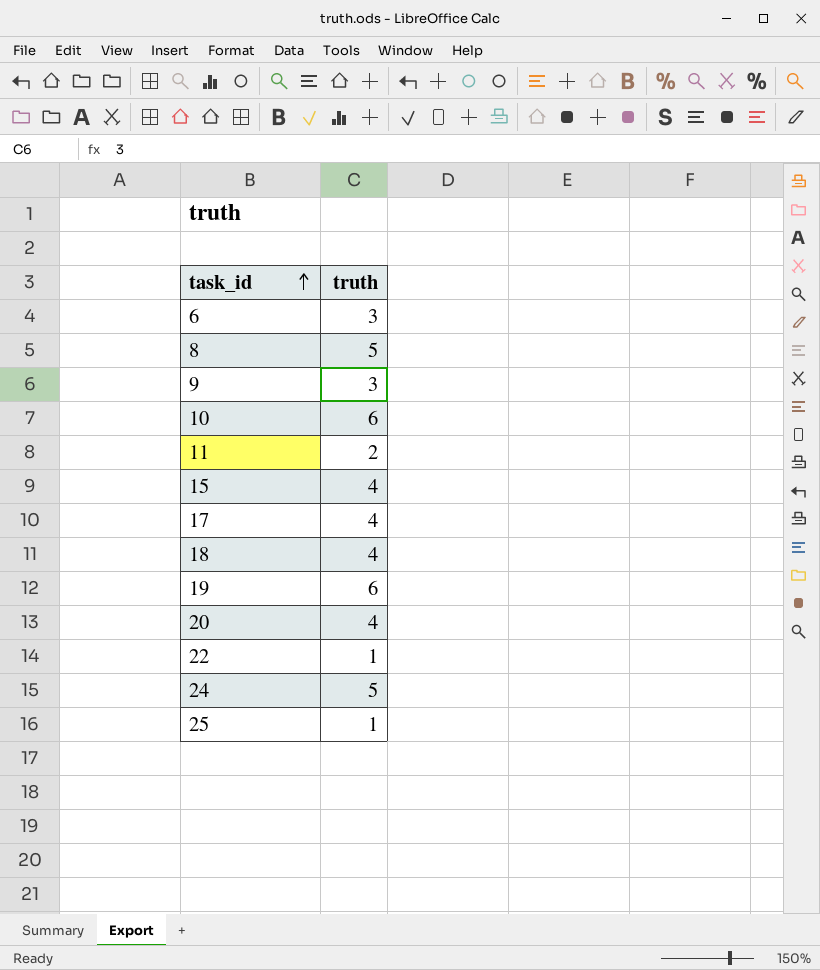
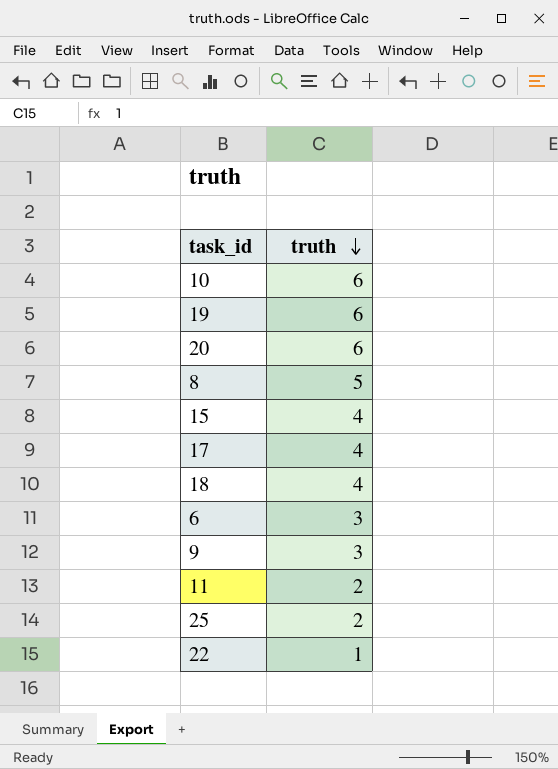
row order: task_id ascending -> truth descending
row 24: 5 -> none
20 | truth: 4 -> 6
25 | truth: 1 -> 2

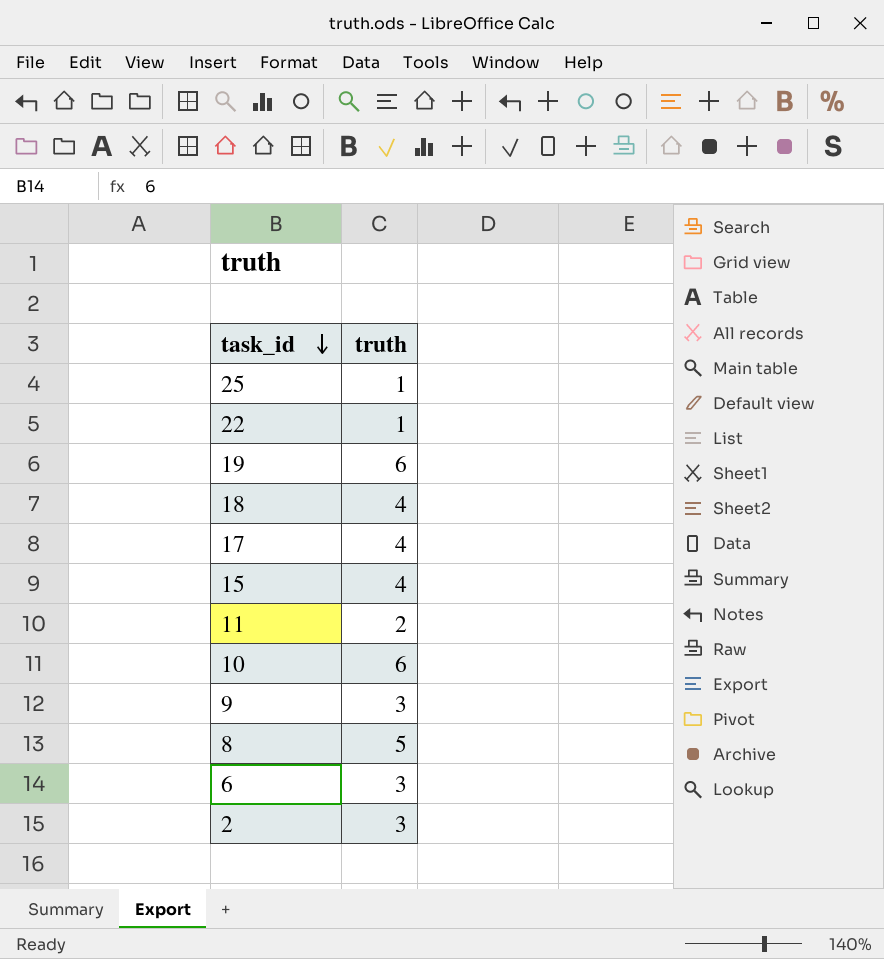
row order: truth descending -> task_id descending
row 20: 6 -> none
25 | truth: 2 -> 1
row 2: none -> 3

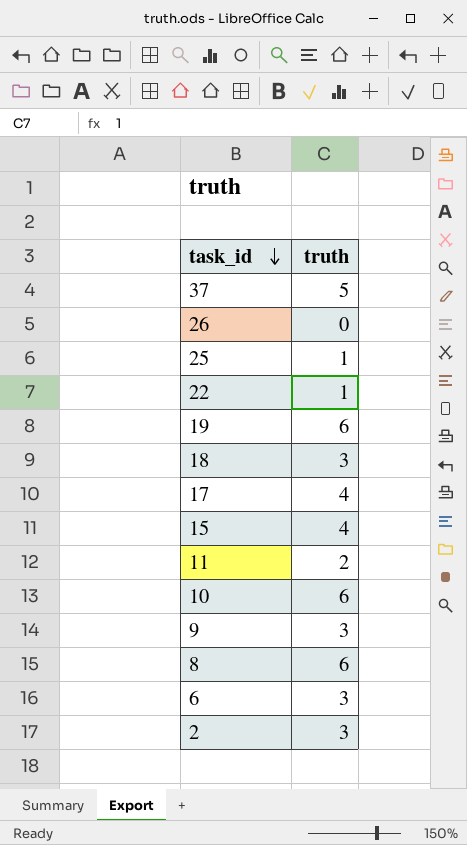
row 37: none -> 5
row 26: none -> 0
18 | truth: 4 -> 3
8 | truth: 5 -> 6

